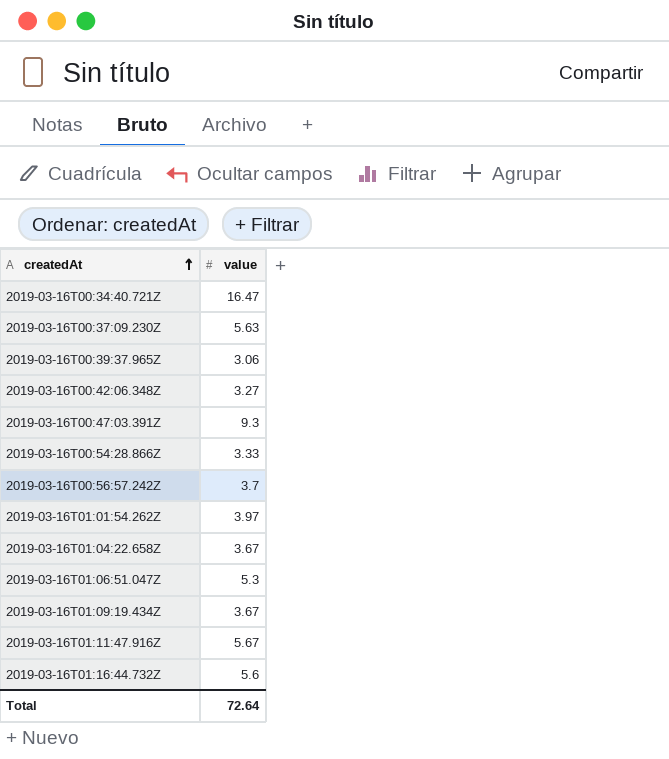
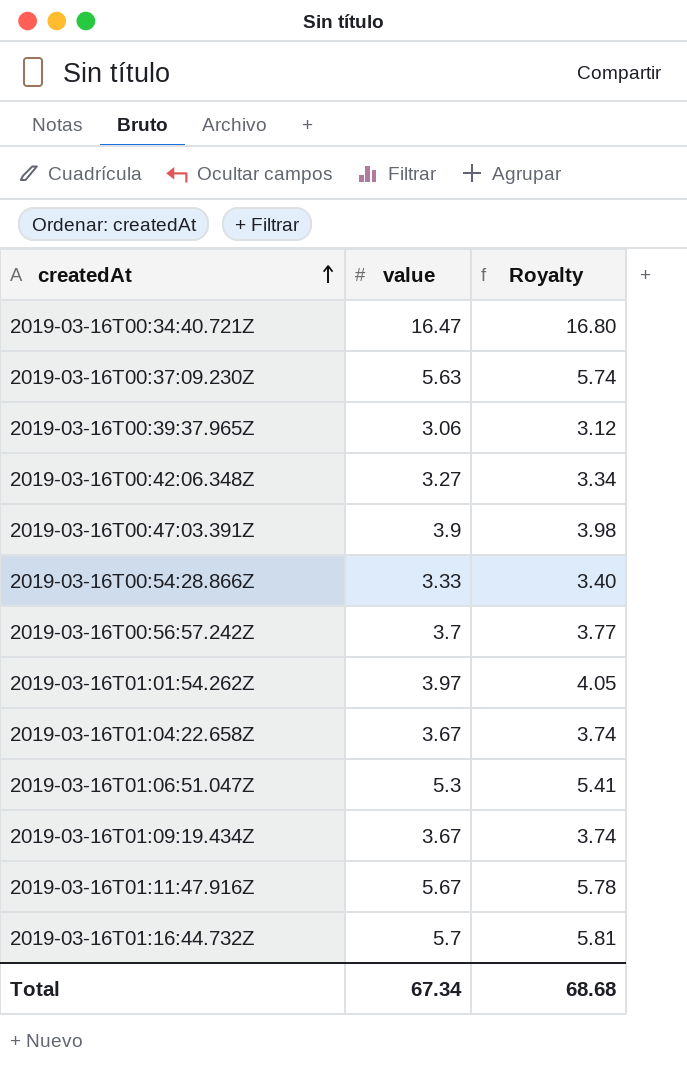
column Royalty | formula: none -> [value] * 1.02
2019-03-16T00:47:03.391Z | value: 9.3 -> 3.9
2019-03-16T01:16:44.732Z | value: 5.6 -> 5.7
Total | value: 72.64 -> 67.34

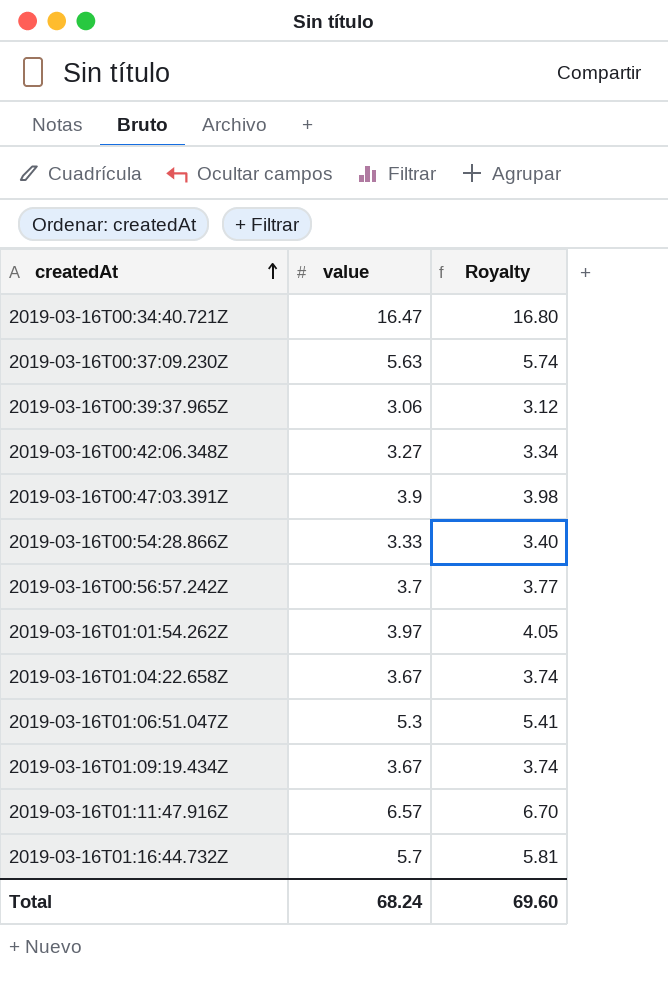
2019-03-16T01:11:47.916Z | value: 5.67 -> 6.57
2019-03-16T01:11:47.916Z | Royalty: 5.78 -> 6.70
Total | value: 67.34 -> 68.24
Total | Royalty: 68.68 -> 69.60

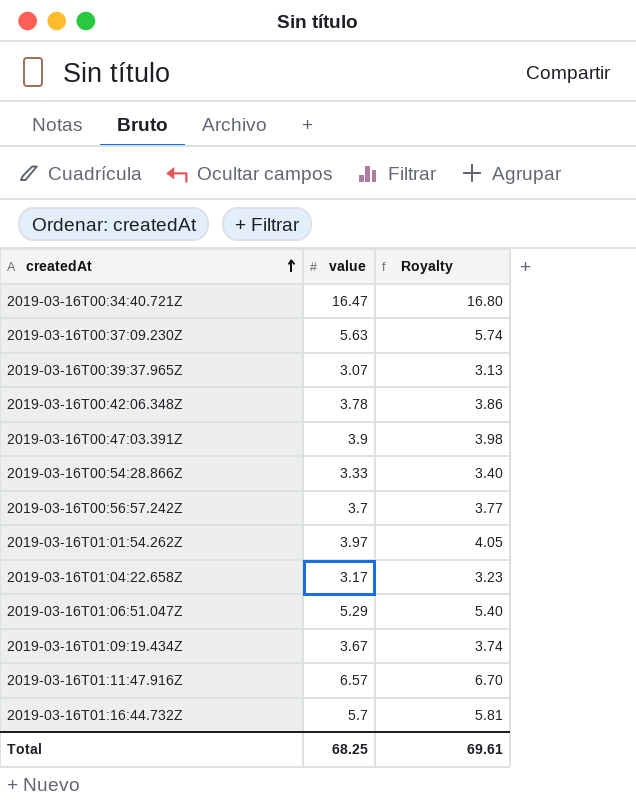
2019-03-16T00:39:37.965Z | value: 3.06 -> 3.07
2019-03-16T00:39:37.965Z | Royalty: 3.12 -> 3.13
2019-03-16T00:42:06.348Z | value: 3.27 -> 3.78
2019-03-16T00:42:06.348Z | Royalty: 3.34 -> 3.86
2019-03-16T01:04:22.658Z | value: 3.67 -> 3.17
2019-03-16T01:04:22.658Z | Royalty: 3.74 -> 3.23
2019-03-16T01:06:51.047Z | value: 5.3 -> 5.29
2019-03-16T01:06:51.047Z | Royalty: 5.41 -> 5.40
Total | value: 68.24 -> 68.25
Total | Royalty: 69.60 -> 69.61

